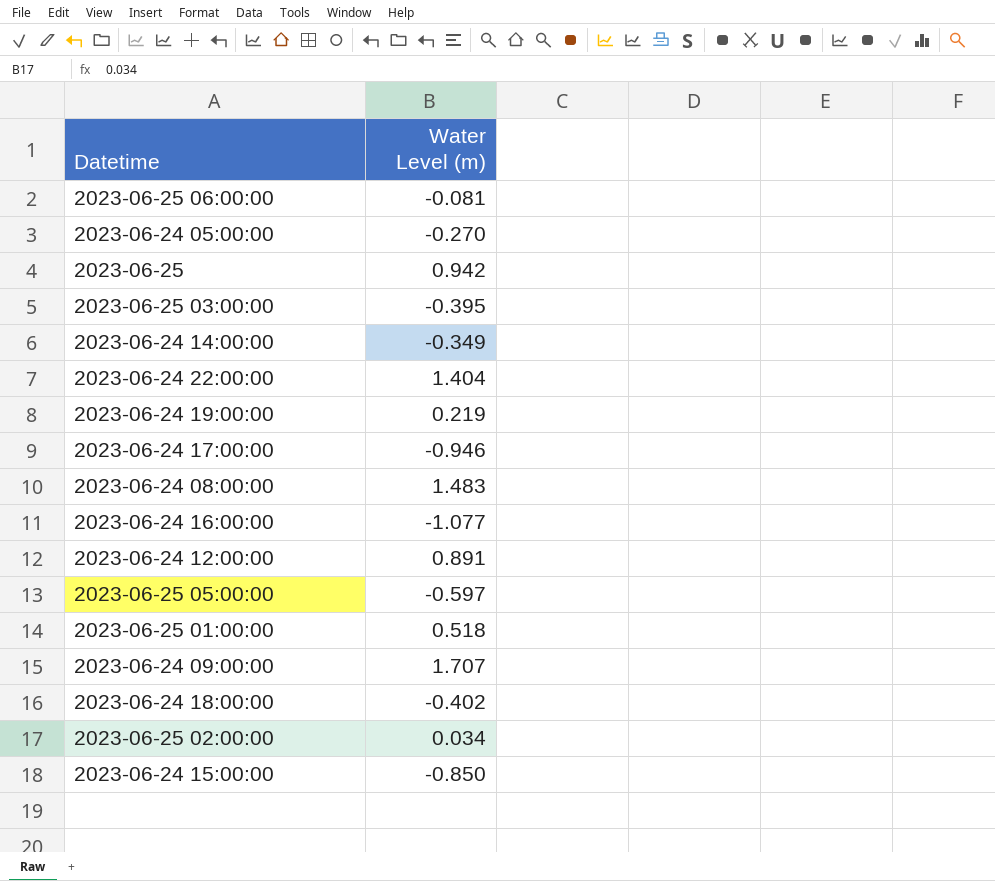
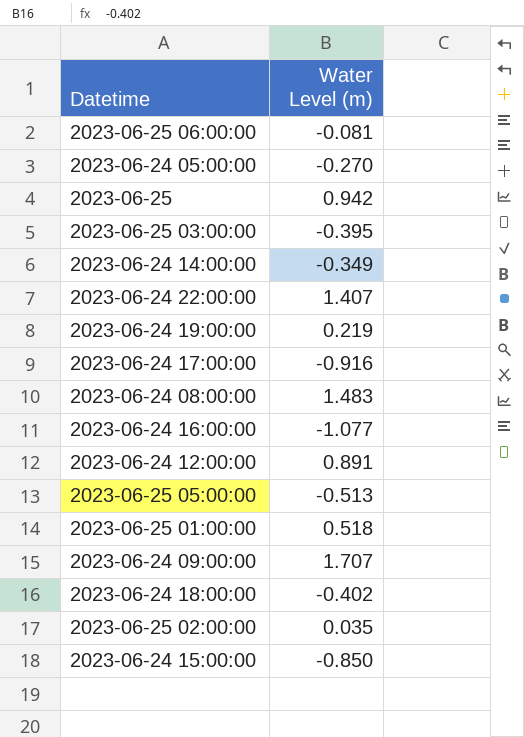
2023-06-24 22:00:00 | Water Level (m): 1.404 -> 1.407
2023-06-24 17:00:00 | Water Level (m): -0.946 -> -0.916
2023-06-25 05:00:00 | Water Level (m): -0.597 -> -0.513
2023-06-25 02:00:00 | Water Level (m): 0.034 -> 0.035

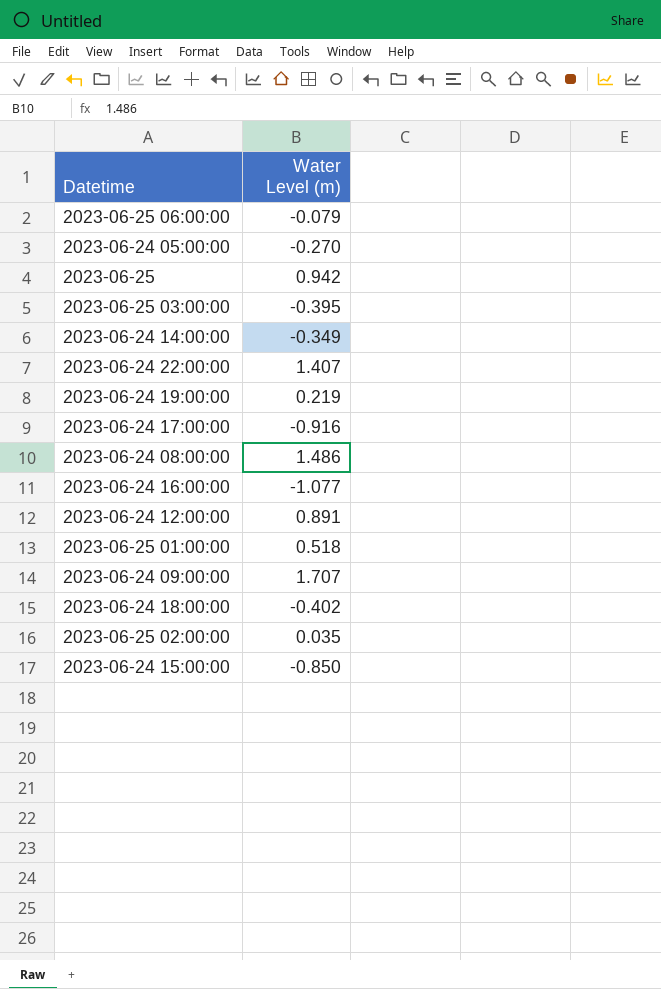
row 2023-06-25 05:00:00: -0.513 -> none
2023-06-25 06:00:00 | Water Level (m): -0.081 -> -0.079
2023-06-24 08:00:00 | Water Level (m): 1.483 -> 1.486

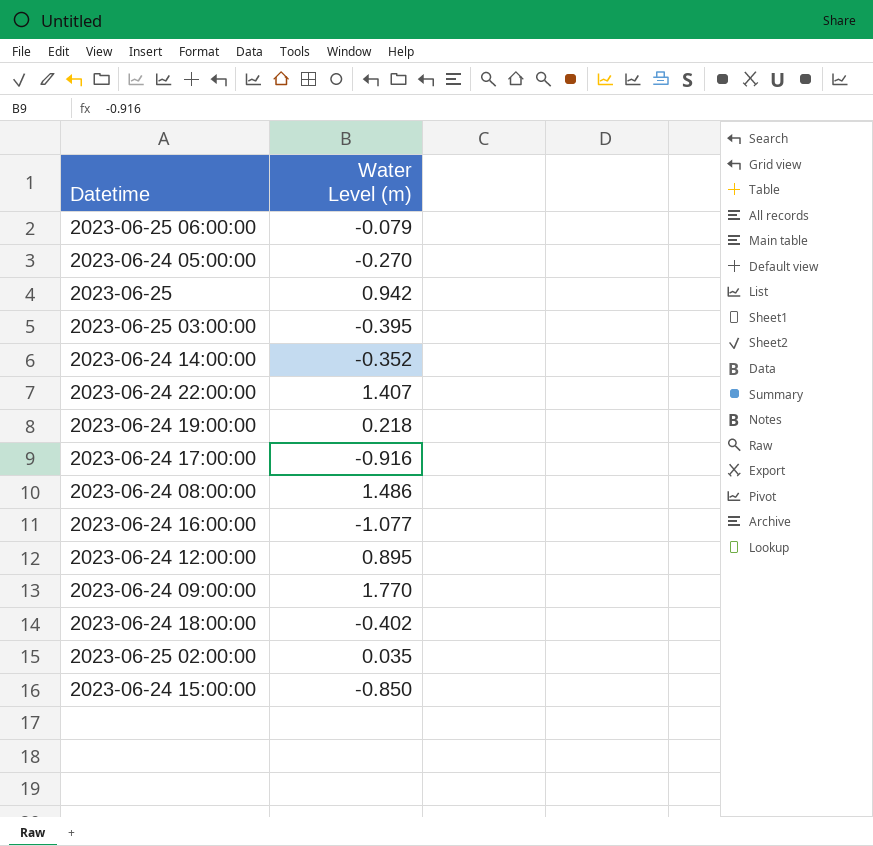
row 2023-06-25 01:00:00: 0.518 -> none
2023-06-24 14:00:00 | Water Level (m): -0.349 -> -0.352
2023-06-24 19:00:00 | Water Level (m): 0.219 -> 0.218
2023-06-24 12:00:00 | Water Level (m): 0.891 -> 0.895
2023-06-24 09:00:00 | Water Level (m): 1.707 -> 1.770

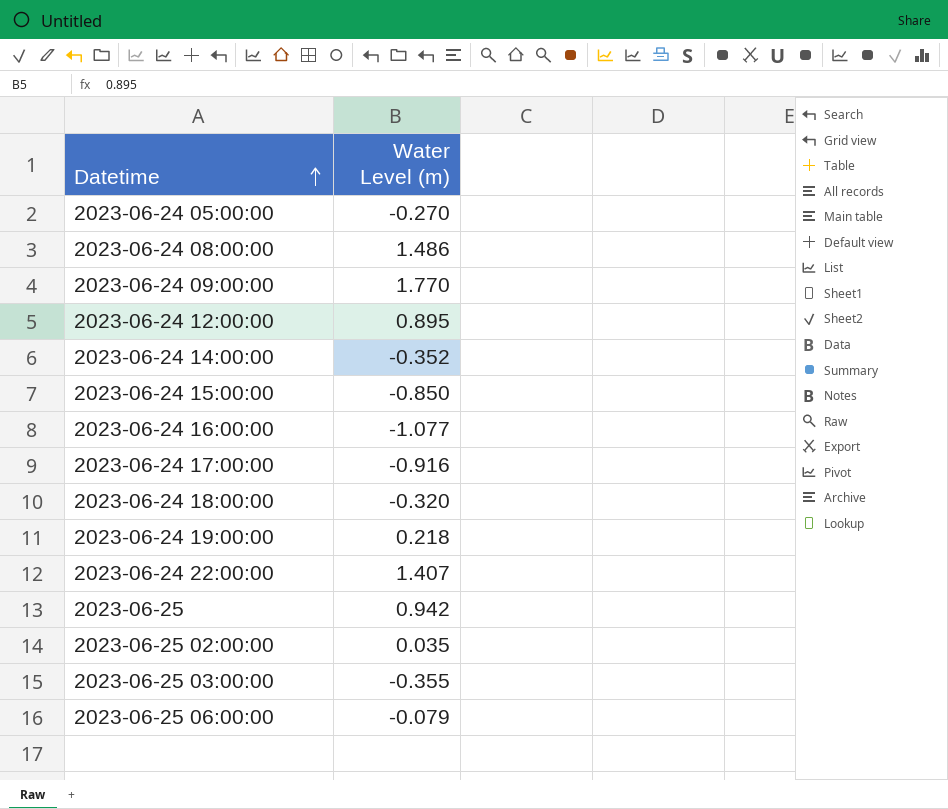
row order: none -> Datetime ascending
2023-06-24 18:00:00 | Water Level (m): -0.402 -> -0.320
2023-06-25 03:00:00 | Water Level (m): -0.395 -> -0.355

